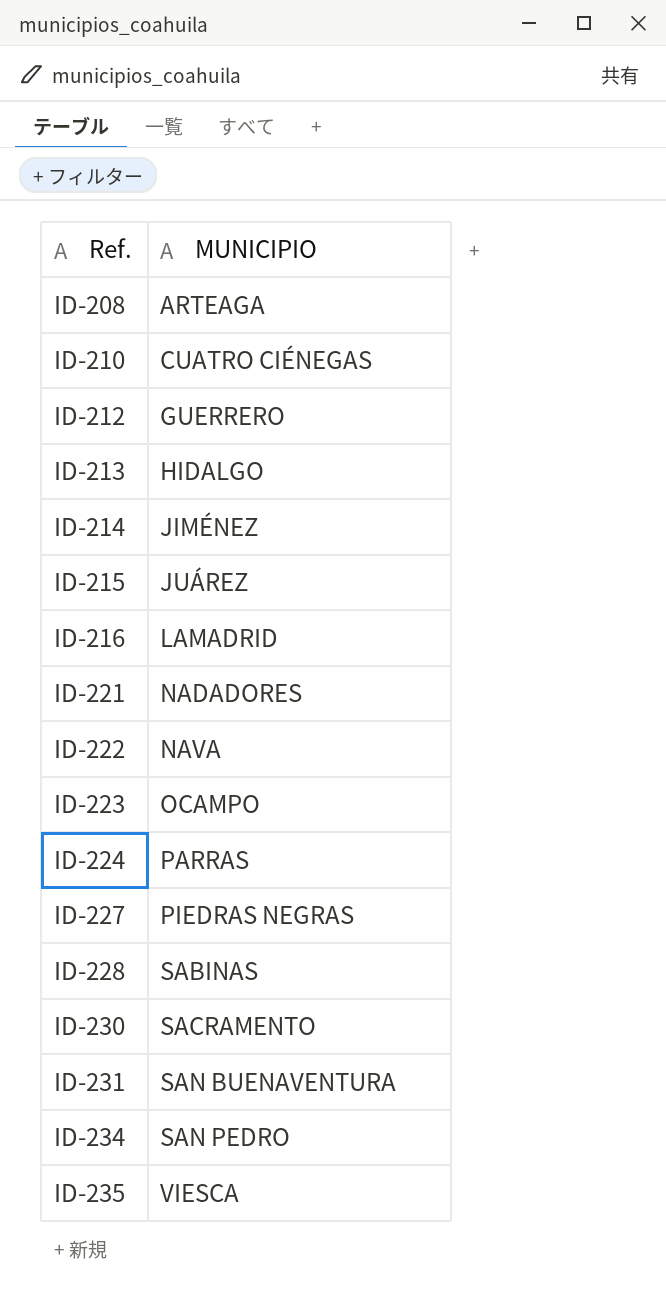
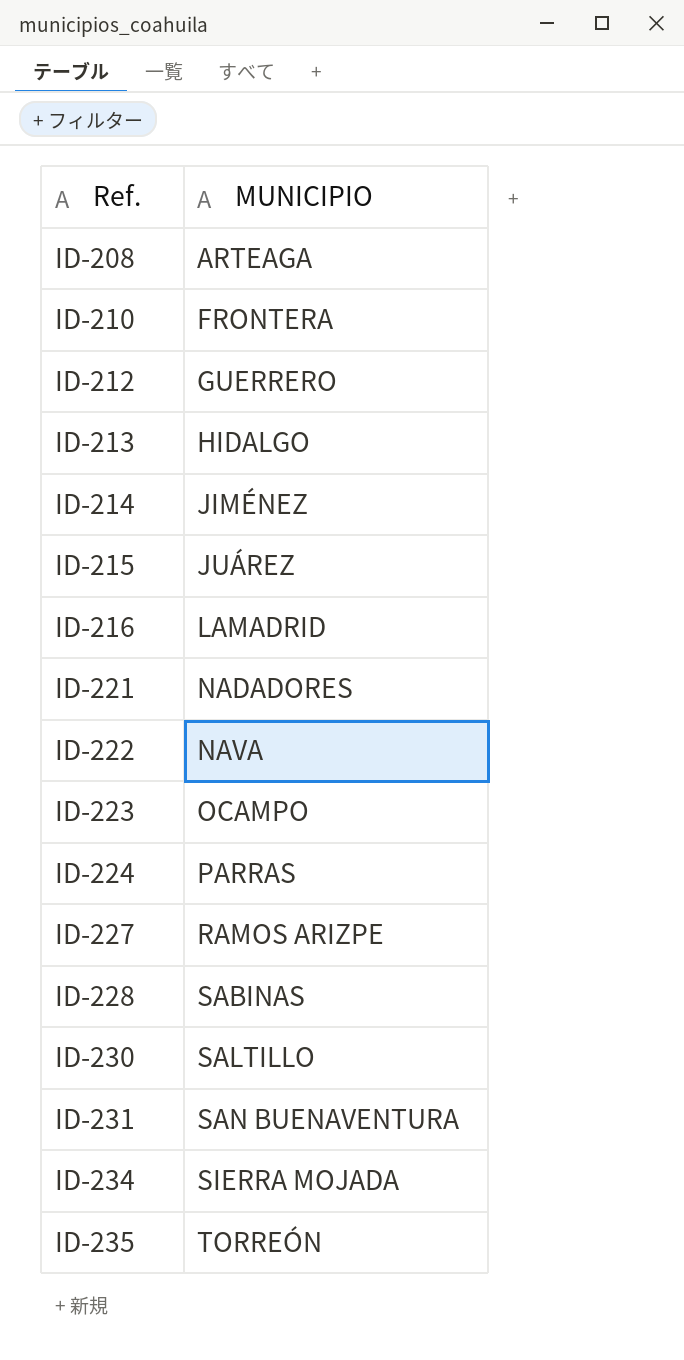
ID-210 | MUNICIPIO: CUATRO CIÉNEGAS -> FRONTERA
ID-227 | MUNICIPIO: PIEDRAS NEGRAS -> RAMOS ARIZPE
ID-230 | MUNICIPIO: SACRAMENTO -> SALTILLO
ID-234 | MUNICIPIO: SAN PEDRO -> SIERRA MOJADA
ID-235 | MUNICIPIO: VIESCA -> TORREÓN

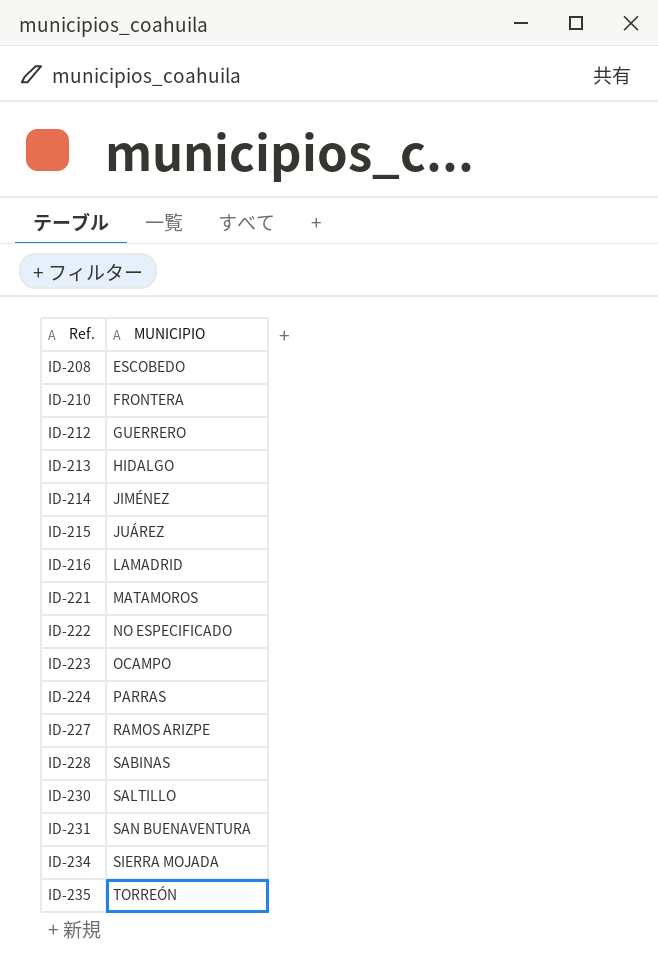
ID-208 | MUNICIPIO: ARTEAGA -> ESCOBEDO
ID-221 | MUNICIPIO: NADADORES -> MATAMOROS
ID-222 | MUNICIPIO: NAVA -> NO ESPECIFICADO

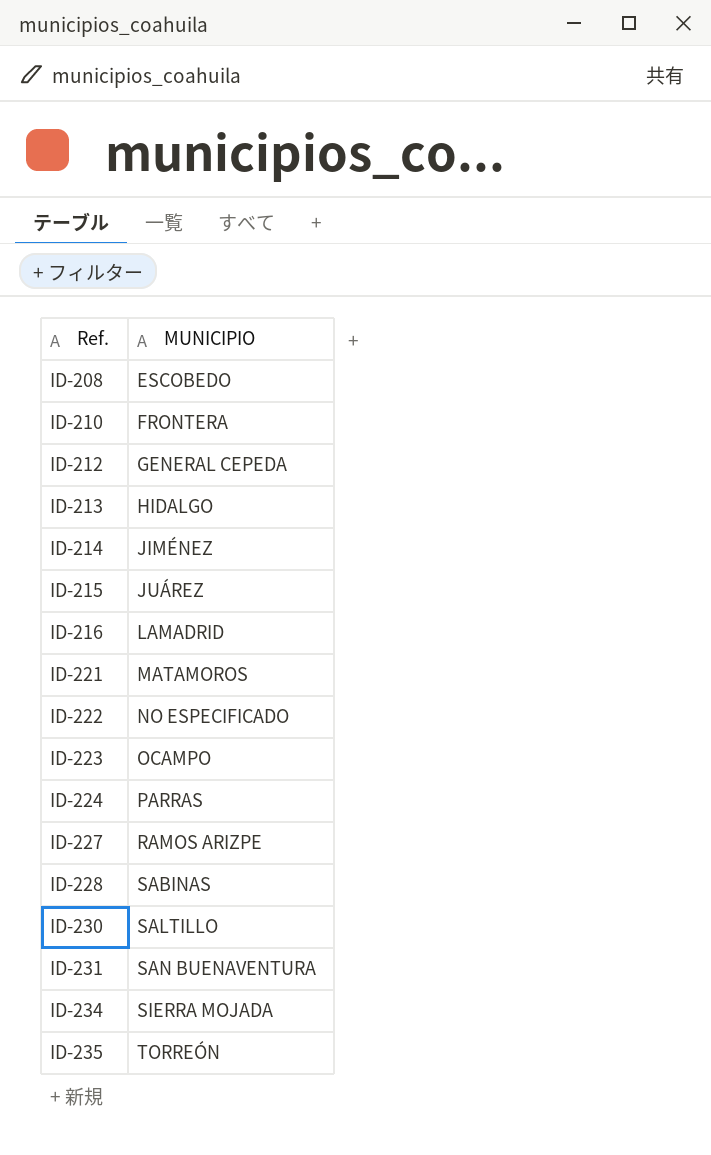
ID-212 | MUNICIPIO: GUERRERO -> GENERAL CEPEDA

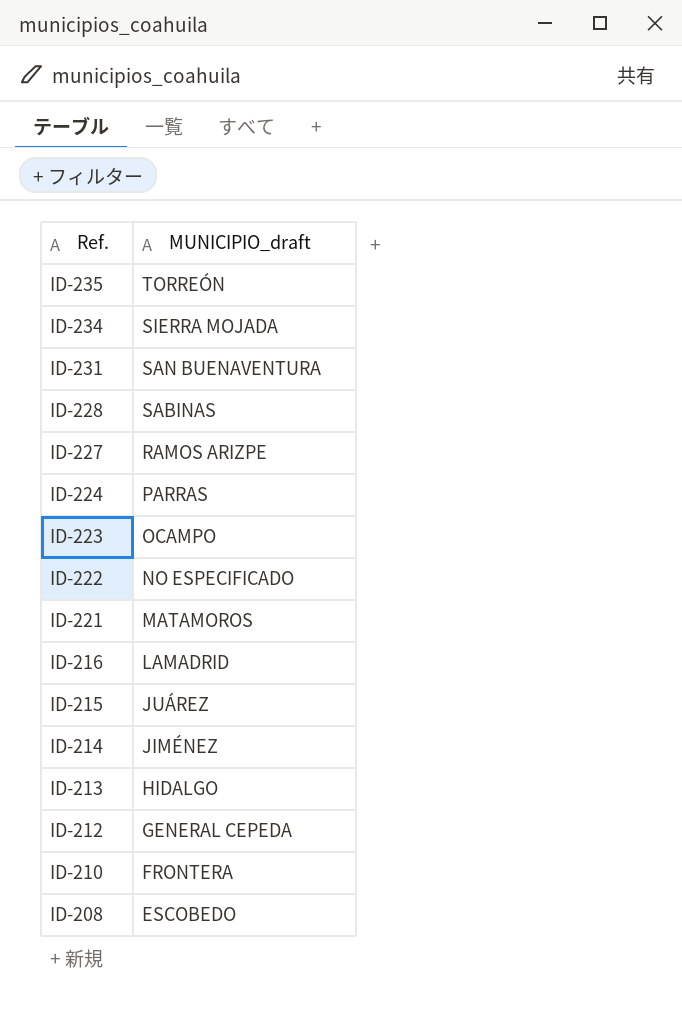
row order: Ref. ascending -> Ref. descending
column name: MUNICIPIO -> MUNICIPIO_draft
row ID-230: SALTILLO -> none

